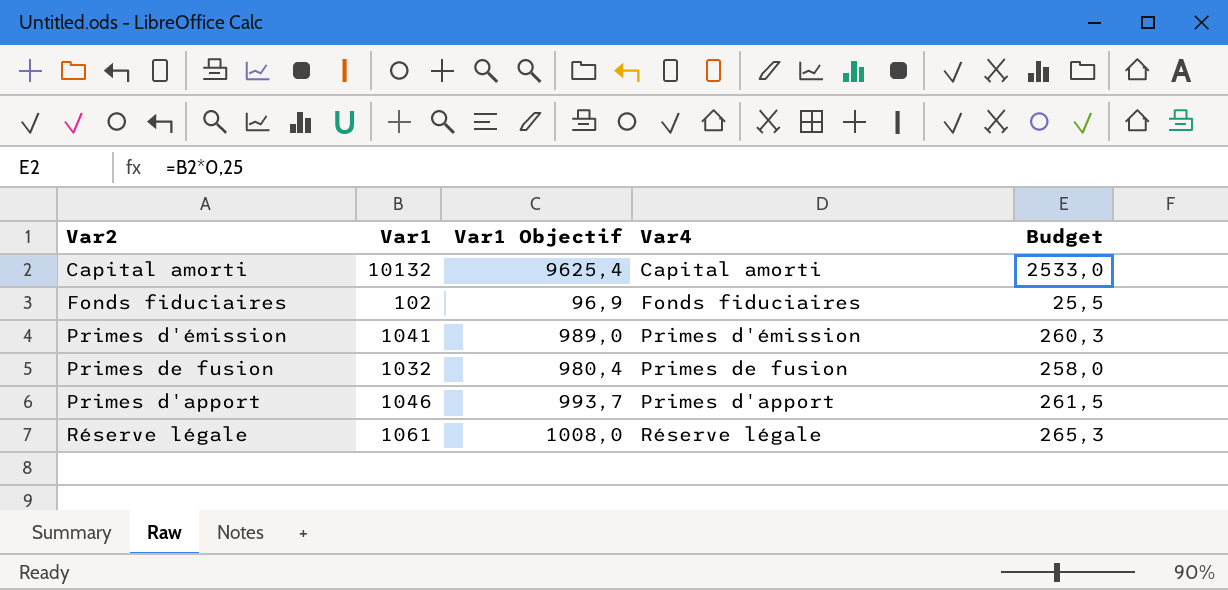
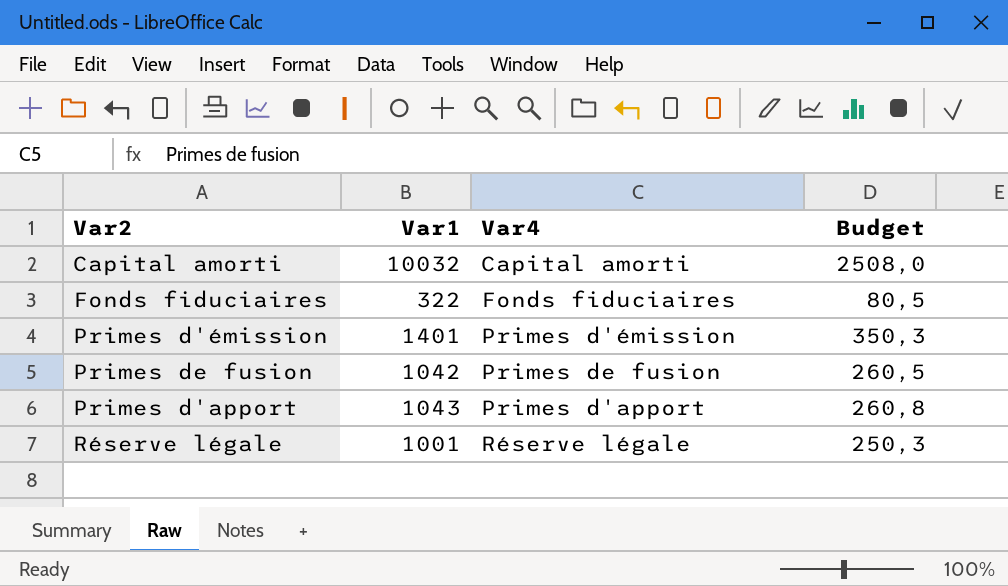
column Var1 Objectif | formula: [Var1] * 0,95 -> none
Capital amorti | Var1: 10132 -> 10032
Capital amorti | Budget: 2533,0 -> 2508,0
Fonds fiduciaires | Var1: 102 -> 322
Fonds fiduciaires | Budget: 25,5 -> 80,5
Primes d'émission | Var1: 1041 -> 1401
Primes d'émission | Budget: 260,3 -> 350,3
Primes de fusion | Var1: 1032 -> 1042
Primes de fusion | Budget: 258,0 -> 260,5
Primes d'apport | Var1: 1046 -> 1043
Primes d'apport | Budget: 261,5 -> 260,8
Réserve légale | Var1: 1061 -> 1001
Réserve légale | Budget: 265,3 -> 250,3

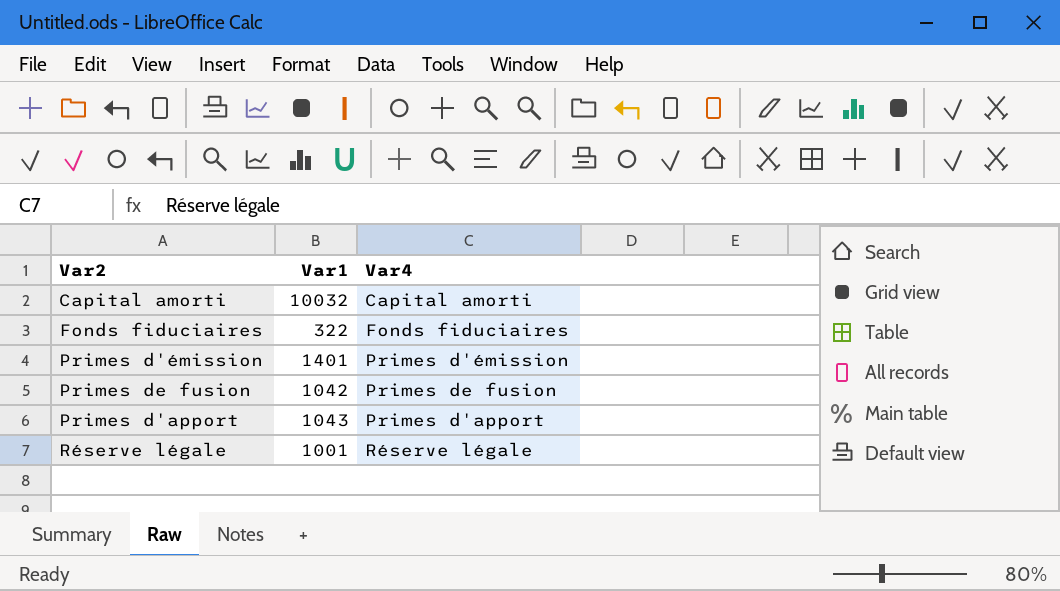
column Budget | formula: [Var1] * 0,25 -> none

